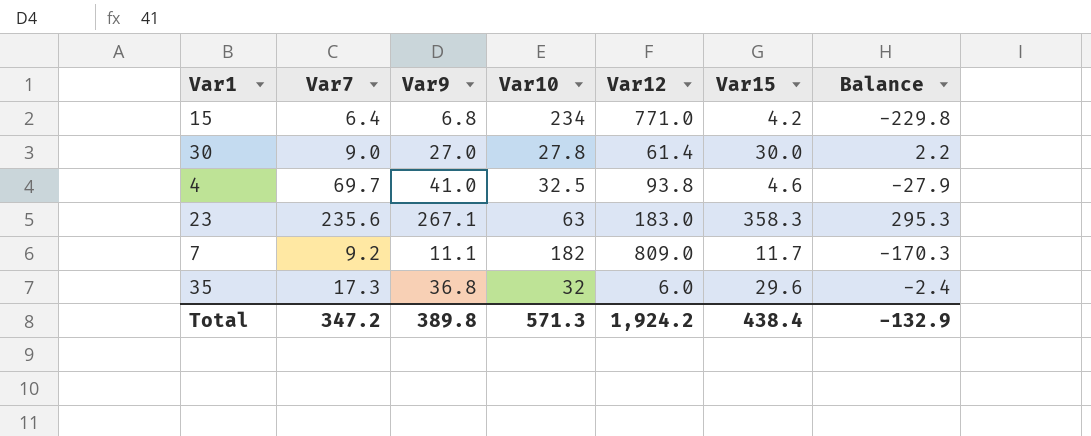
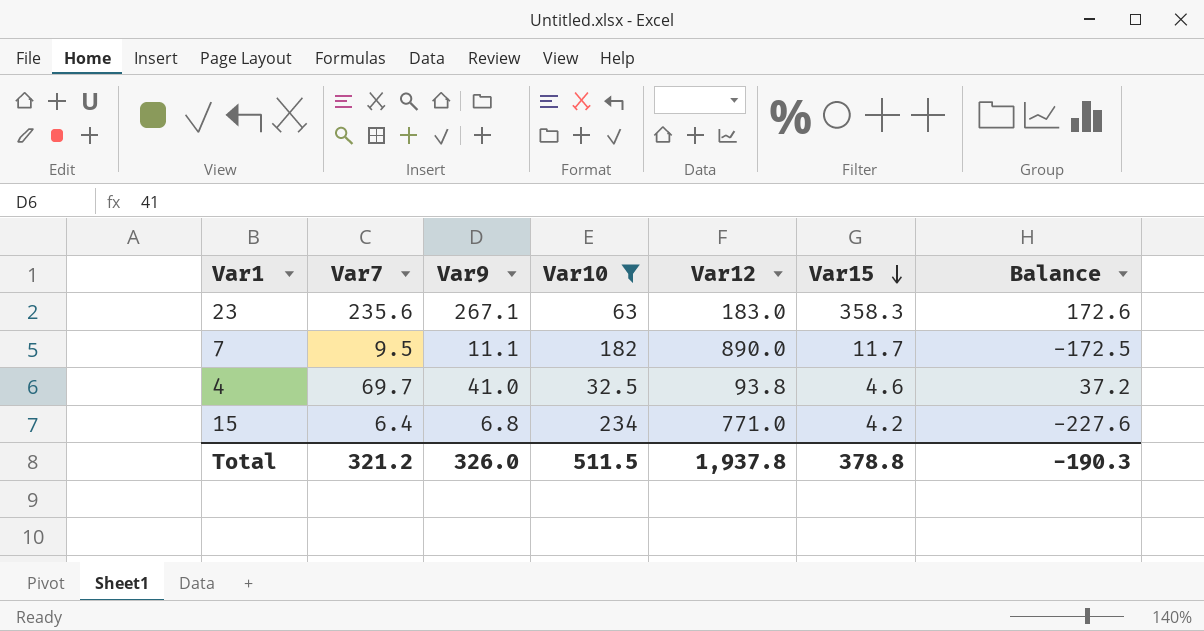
filter: none -> Var10 >= 32.5
row order: none -> Var15 descending
column Balance | formula: [Var15] - [Var10] -> [Var7] - [Var10]
7 | Var7: 9.2 -> 9.5
7 | Var12: 809.0 -> 890.0
Total | Var7: 347.2 -> 321.2
Total | Var9: 389.8 -> 326.0
Total | Var10: 571.3 -> 511.5
Total | Var12: 1,924.2 -> 1,937.8
Total | Var15: 438.4 -> 378.8
Total | Balance: -132.9 -> -190.3

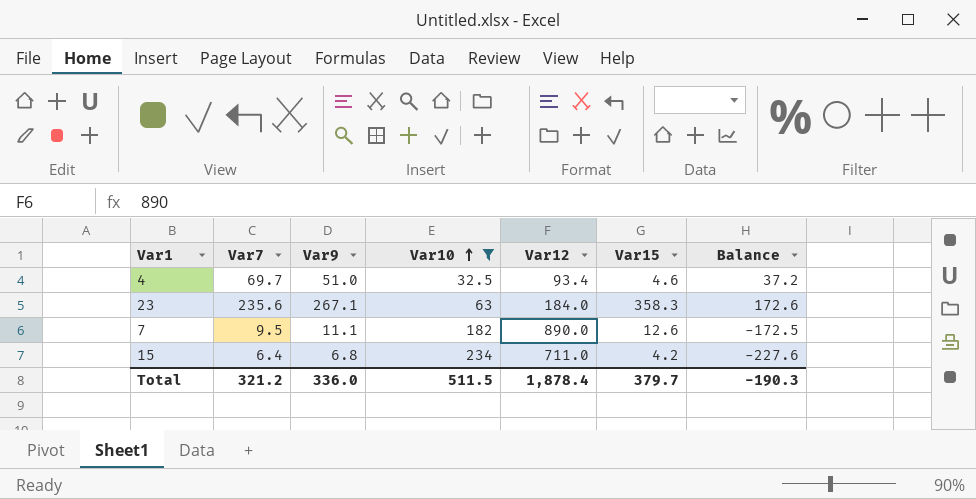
row order: Var15 descending -> Var10 ascending
4 | Var9: 41.0 -> 51.0
4 | Var12: 93.8 -> 93.4
23 | Var12: 183.0 -> 184.0
7 | Var15: 11.7 -> 12.6
15 | Var12: 771.0 -> 711.0
Total | Var9: 326.0 -> 336.0
Total | Var12: 1,937.8 -> 1,878.4
Total | Var15: 378.8 -> 379.7

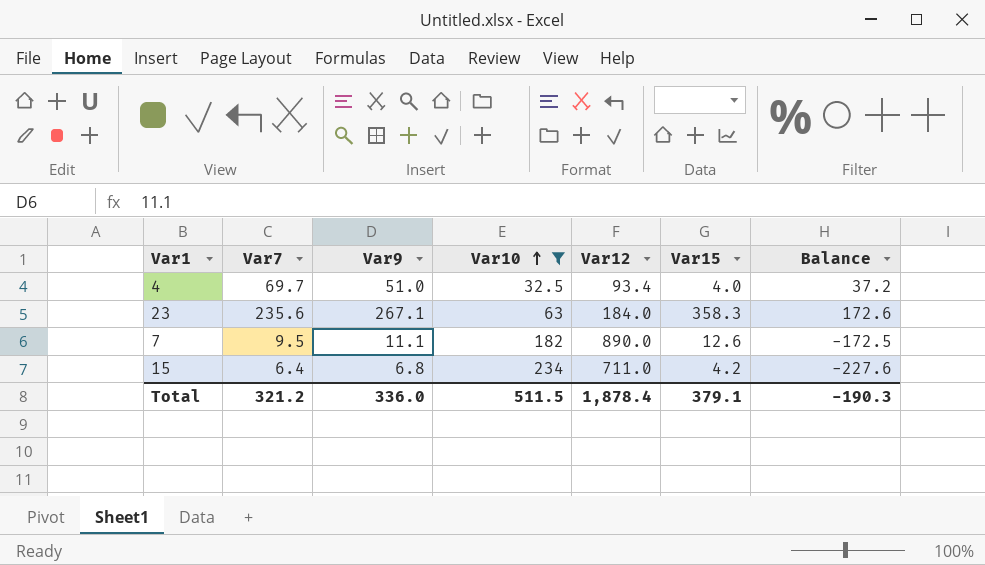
4 | Var15: 4.6 -> 4.0
Total | Var15: 379.7 -> 379.1

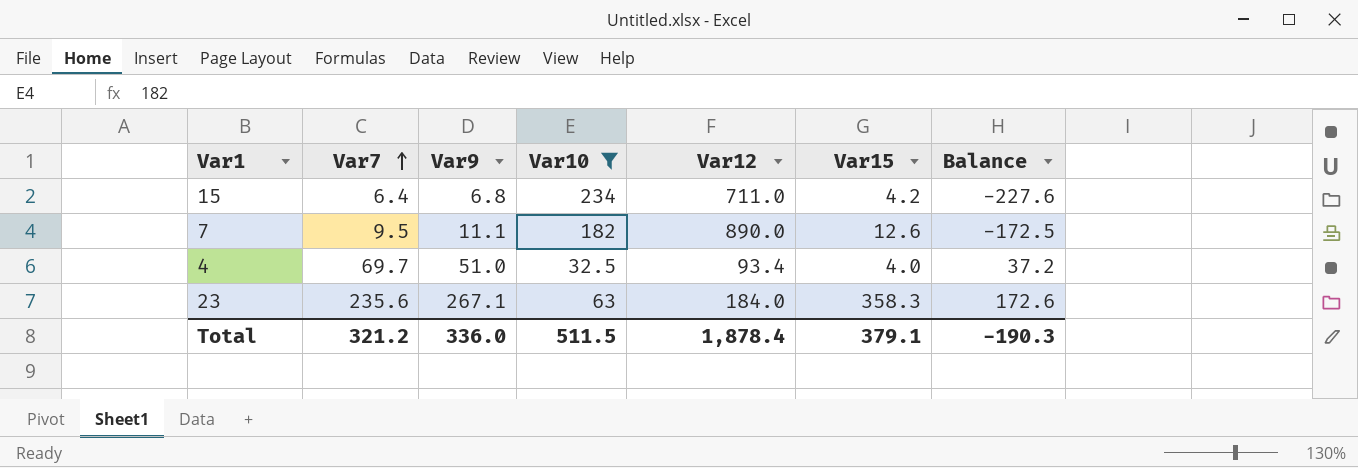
row order: Var10 ascending -> Var7 ascending

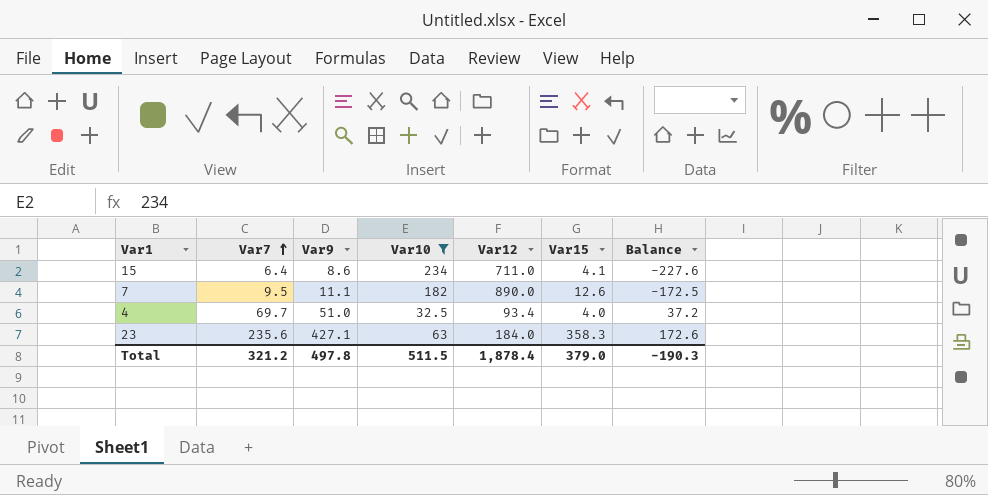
15 | Var9: 6.8 -> 8.6
15 | Var15: 4.2 -> 4.1
23 | Var9: 267.1 -> 427.1
Total | Var9: 336.0 -> 497.8
Total | Var15: 379.1 -> 379.0

